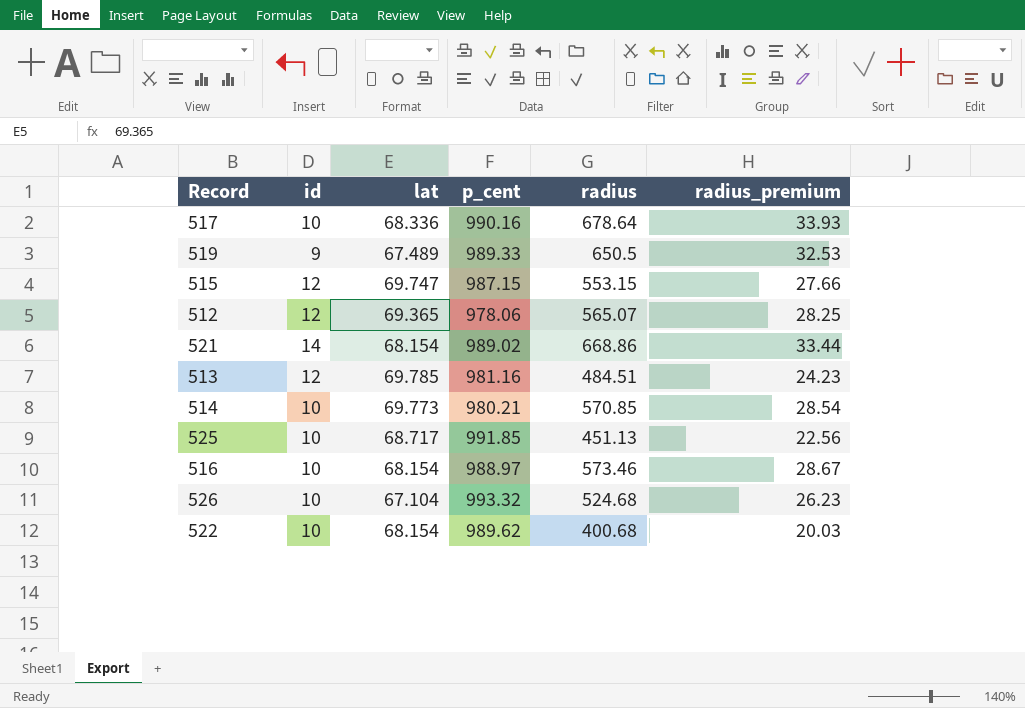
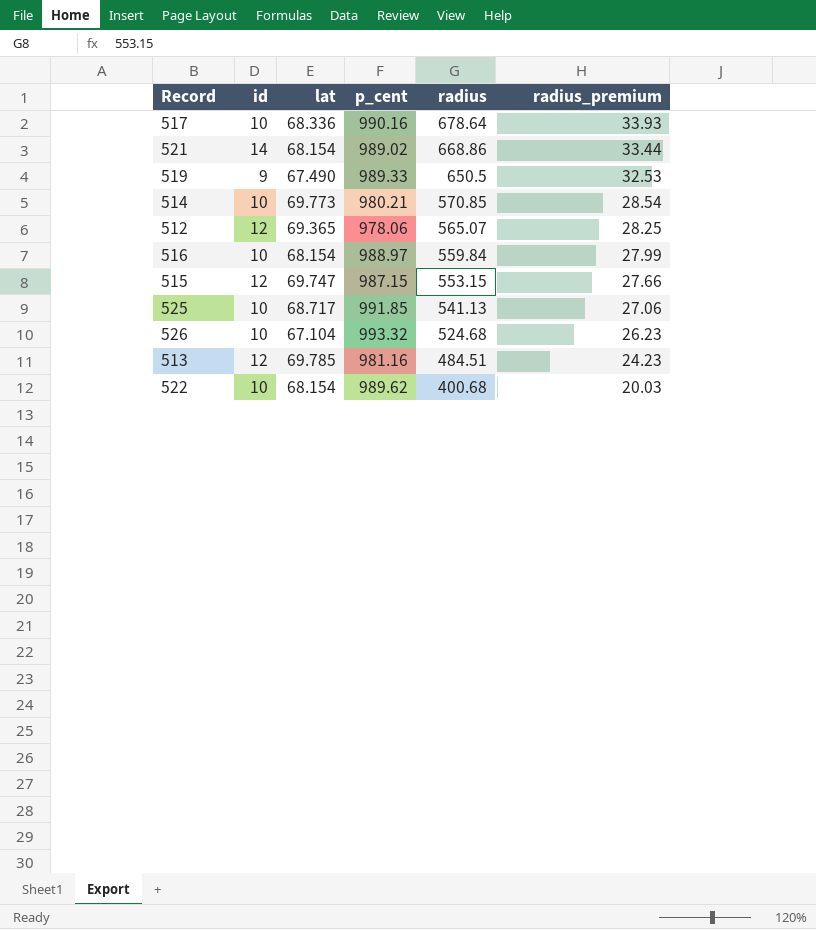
row order: none -> radius descending
519 | lat: 67.489 -> 67.490
516 | radius: 573.46 -> 559.84
516 | radius_premium: 28.67 -> 27.99
525 | radius: 451.13 -> 541.13
525 | radius_premium: 22.56 -> 27.06

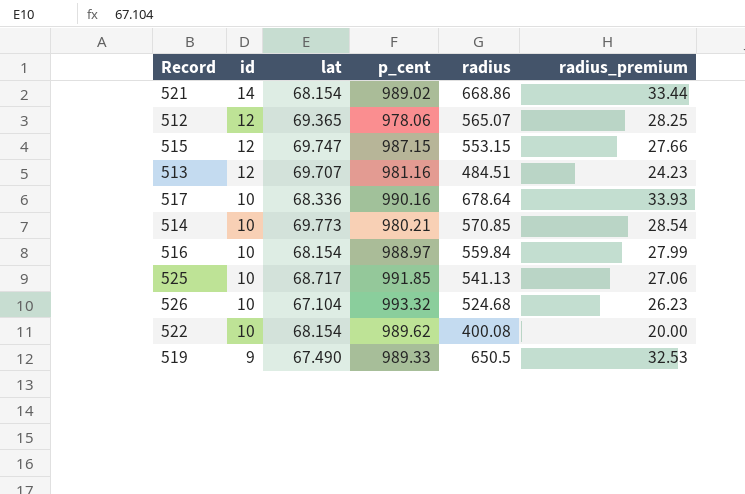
row order: radius descending -> id descending
513 | lat: 69.785 -> 69.707
522 | radius: 400.68 -> 400.08
522 | radius_premium: 20.03 -> 20.00

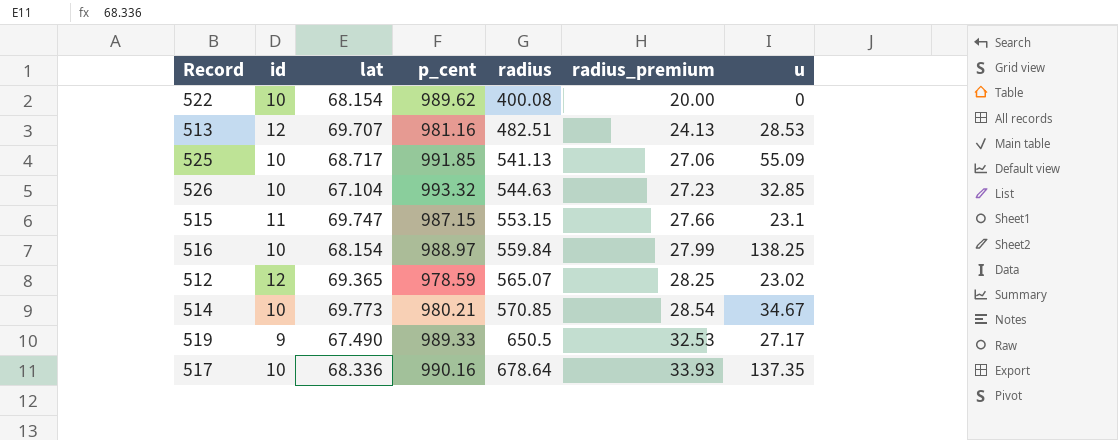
row order: id descending -> radius ascending
column u | position: none -> 7
row 521: 14 | 68.154 | 989.02 | 668.86 | 33.44 -> none
513 | radius: 484.51 -> 482.51
513 | radius_premium: 24.23 -> 24.13
526 | radius: 524.68 -> 544.63
526 | radius_premium: 26.23 -> 27.23
515 | id: 12 -> 11
512 | p_cent: 978.06 -> 978.59

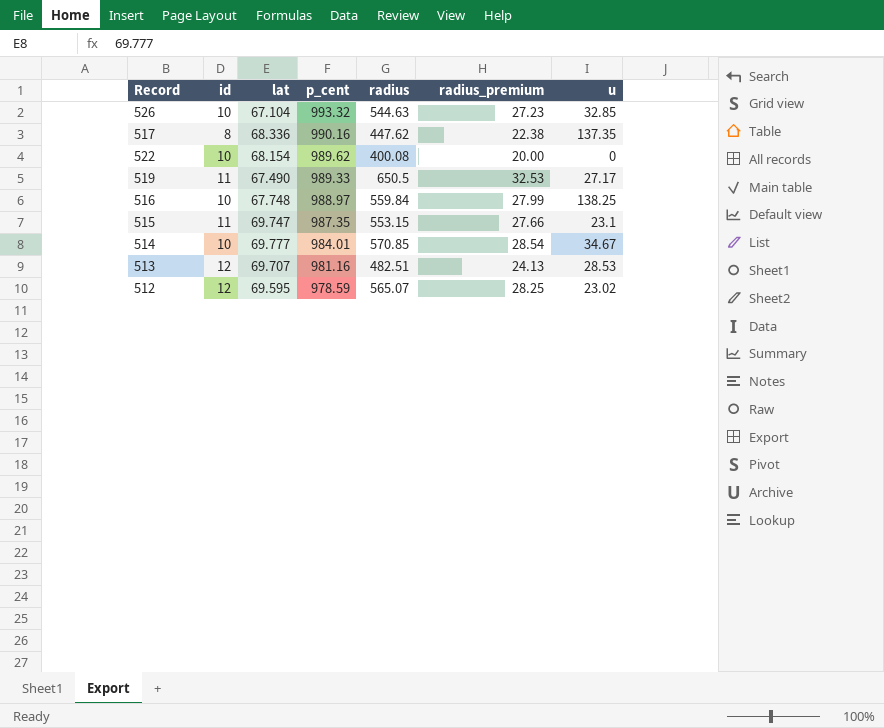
row order: radius ascending -> p_cent descending
row 525: 10 | 68.717 | 991.85 | 541.13 | 27.06 | 55.09 -> none
517 | id: 10 -> 8
517 | radius: 678.64 -> 447.62
517 | radius_premium: 33.93 -> 22.38
519 | id: 9 -> 11
516 | lat: 68.154 -> 67.748
515 | p_cent: 987.15 -> 987.35
514 | lat: 69.773 -> 69.777
514 | p_cent: 980.21 -> 984.01
512 | lat: 69.365 -> 69.595

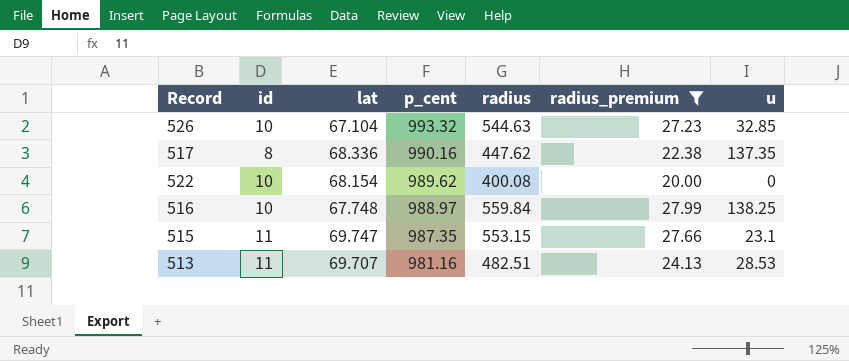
filter: none -> radius_premium <= 27.99
513 | id: 12 -> 11

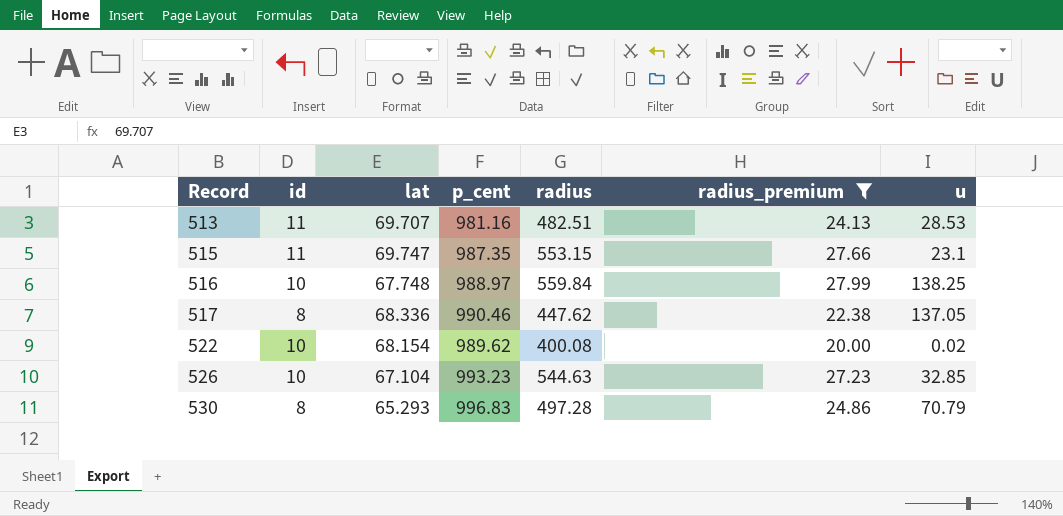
row order: p_cent descending -> Record ascending
517 | p_cent: 990.16 -> 990.46
517 | u: 137.35 -> 137.05
522 | u: 0 -> 0.02
526 | p_cent: 993.32 -> 993.23
row 530: none -> 8 | 65.293 | 996.83 | 497.28 | 24.86 | 70.79

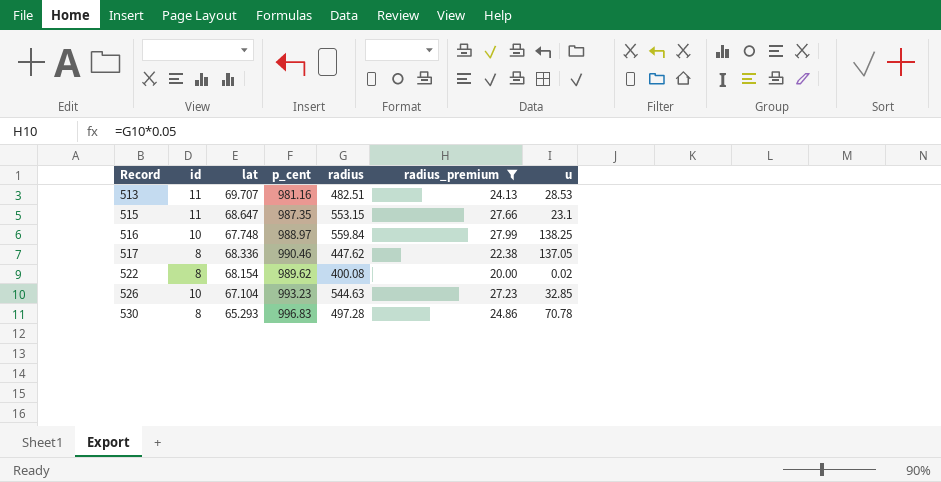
515 | lat: 69.747 -> 68.647
522 | id: 10 -> 8
530 | u: 70.79 -> 70.78

